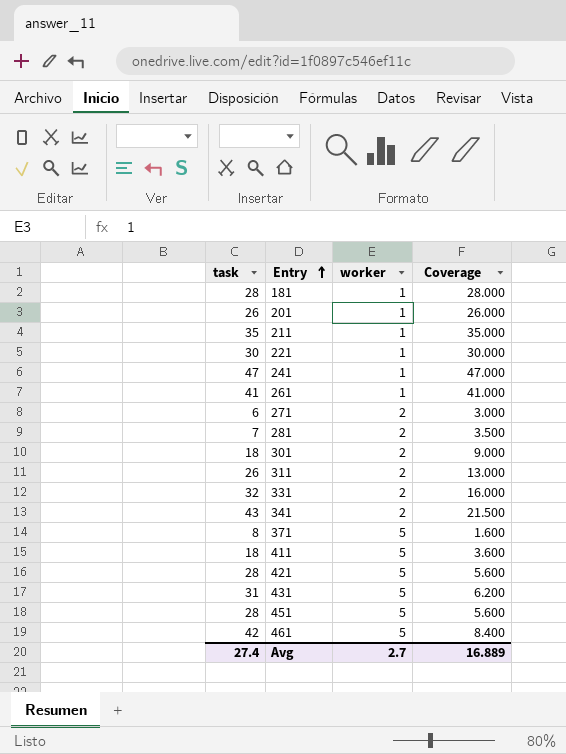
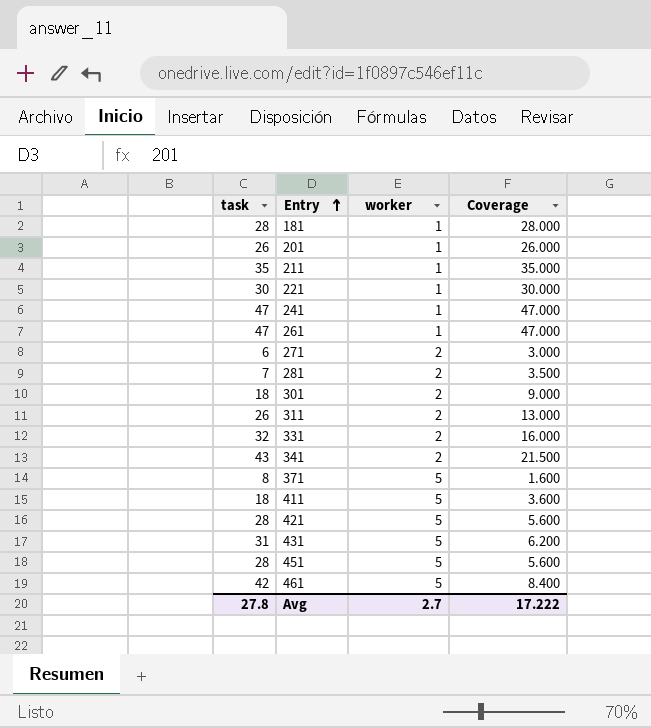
261 | task: 41 -> 47
261 | Coverage: 41.000 -> 47.000
Avg | task: 27.4 -> 27.8
Avg | Coverage: 16.889 -> 17.222

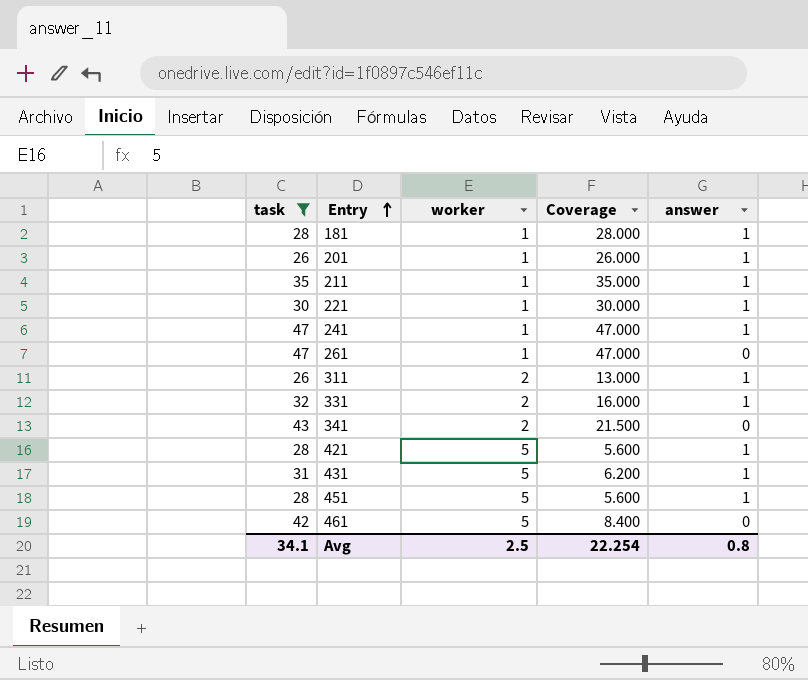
filter: none -> task >= 26
column answer | position: none -> 5
Avg | task: 27.8 -> 34.1
Avg | worker: 2.7 -> 2.5
Avg | Coverage: 17.222 -> 22.254

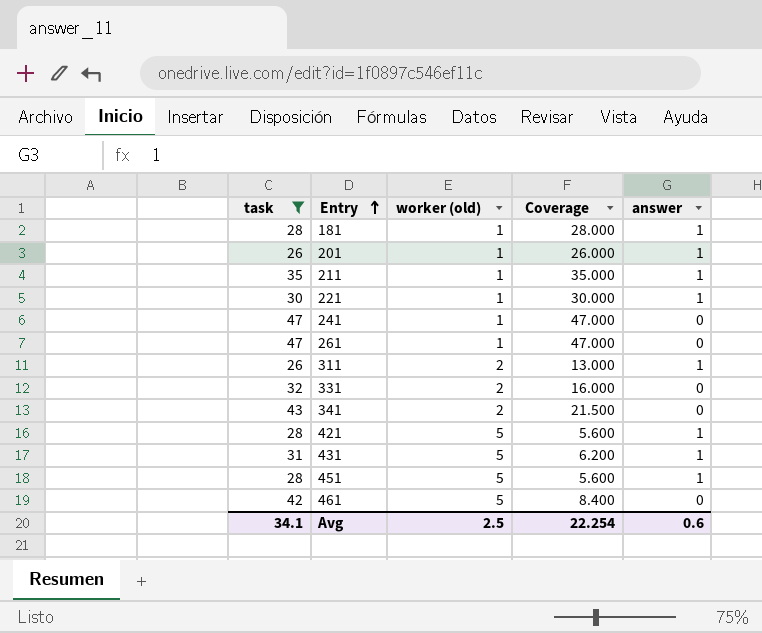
column name: worker -> worker (old)
241 | answer: 1 -> 0
331 | answer: 1 -> 0
Avg | answer: 0.8 -> 0.6

